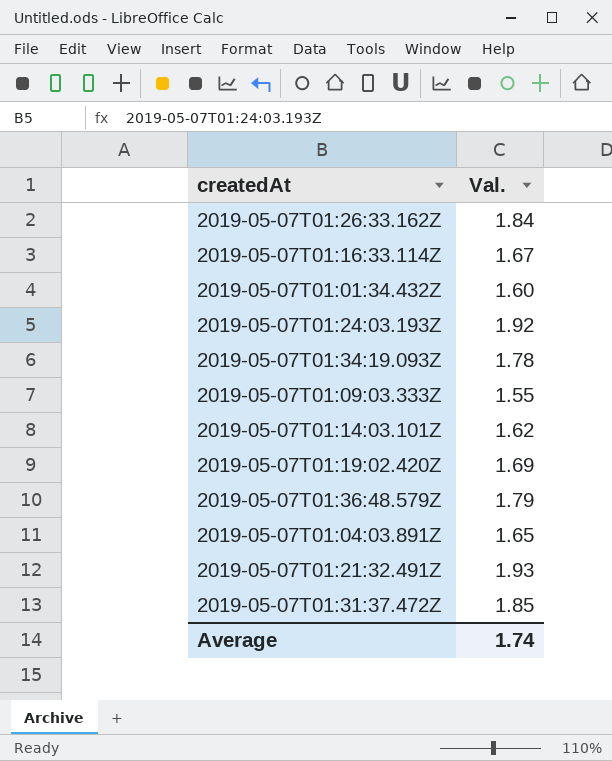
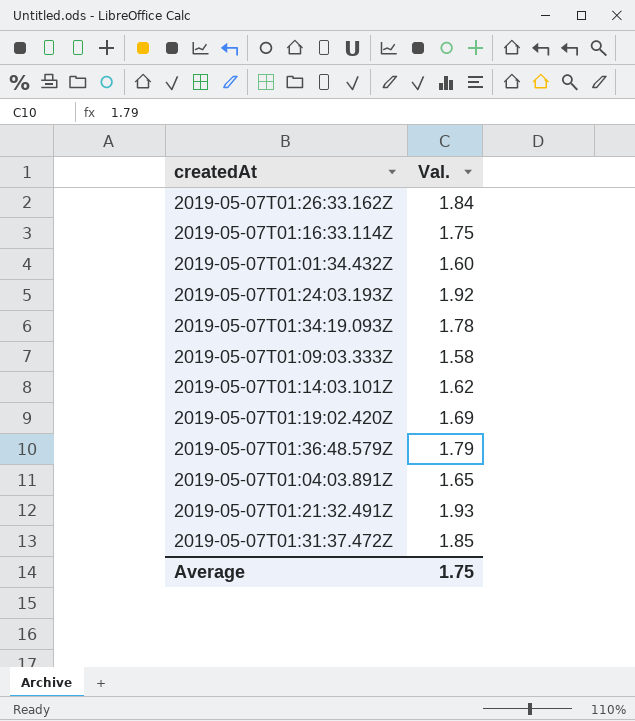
2019-05-07T01:16:33.114Z | Val.: 1.67 -> 1.75
2019-05-07T01:09:03.333Z | Val.: 1.55 -> 1.58
Average | Val.: 1.74 -> 1.75

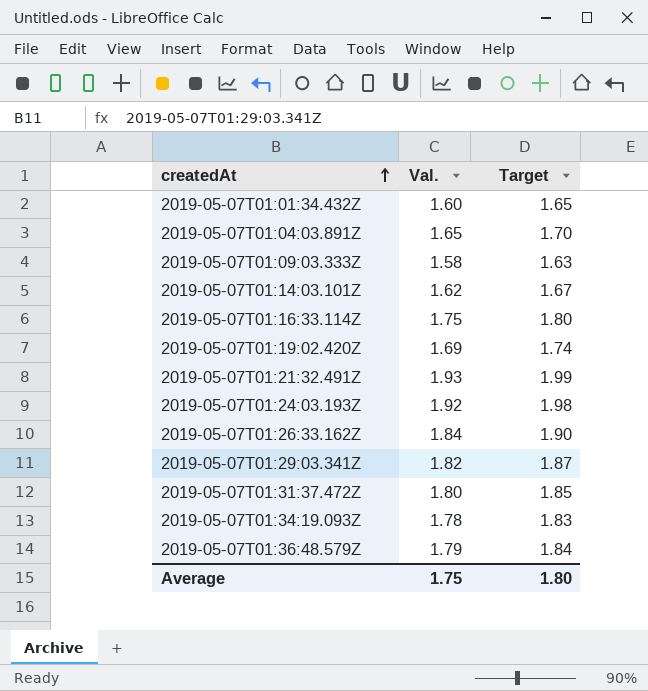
row order: none -> createdAt ascending
column Target | formula: none -> [Val.] * 1.03
row 2019-05-07T01:29:03.341Z: none -> 1.82 | 1.87
2019-05-07T01:31:37.472Z | Val.: 1.85 -> 1.80

